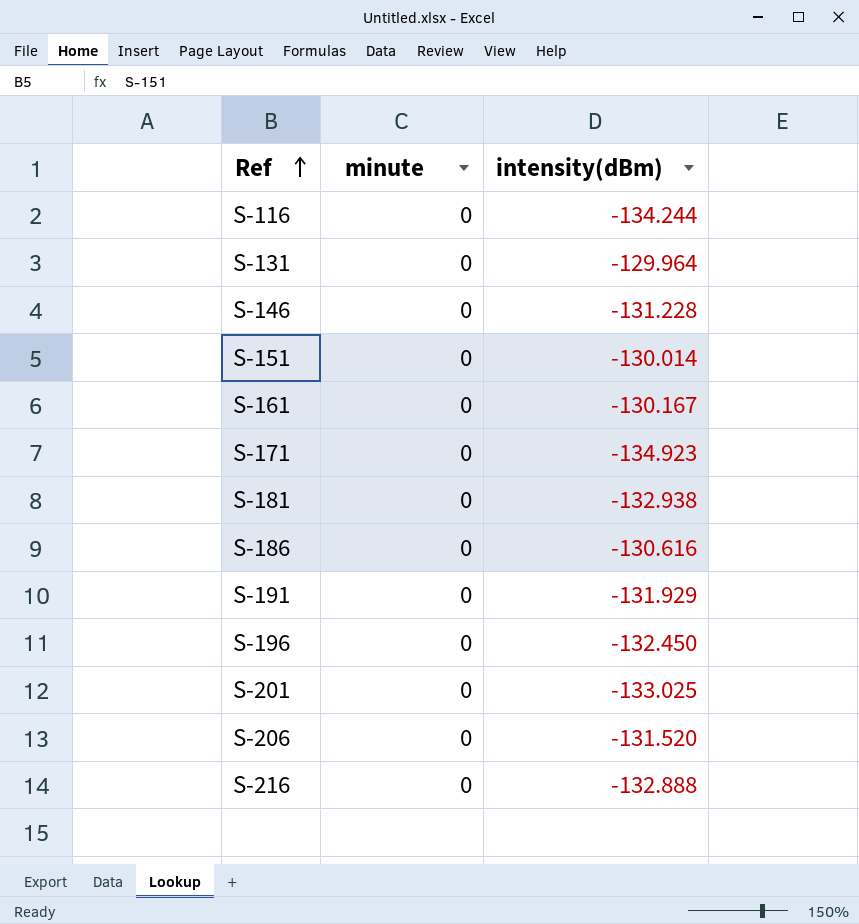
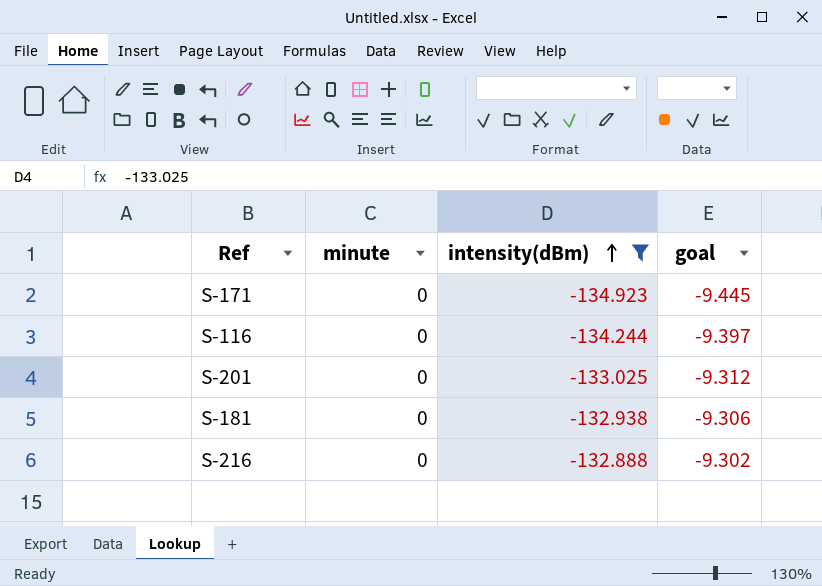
filter: none -> intensity(dBm) <= -132.888
row order: Ref ascending -> intensity(dBm) ascending
column goal | formula: none -> [intensity(dBm)] * 0.07

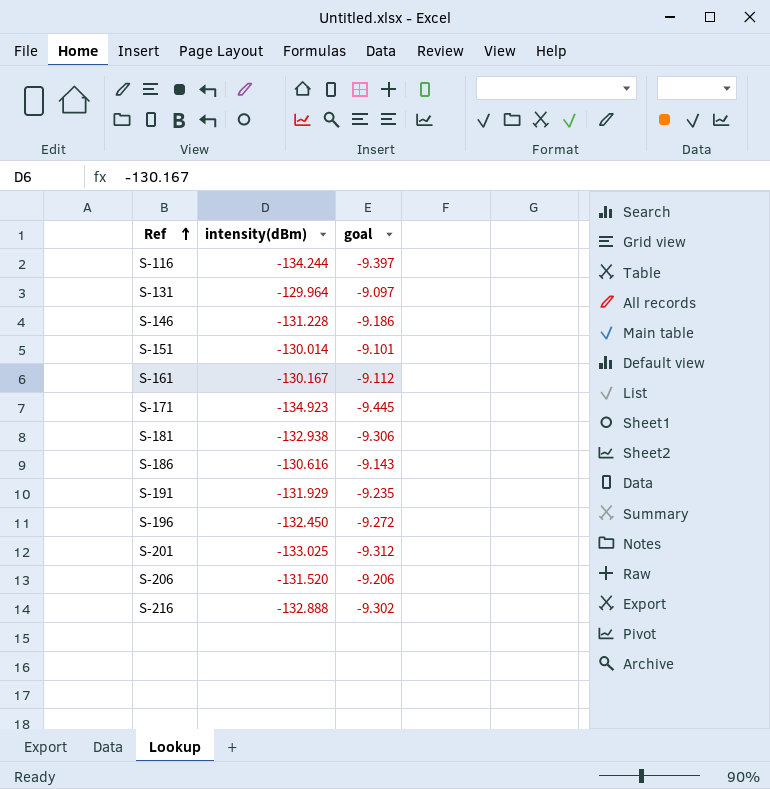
filter: intensity(dBm) <= -132.888 -> none
row order: intensity(dBm) ascending -> Ref ascending
column minute | position: 2 -> none

